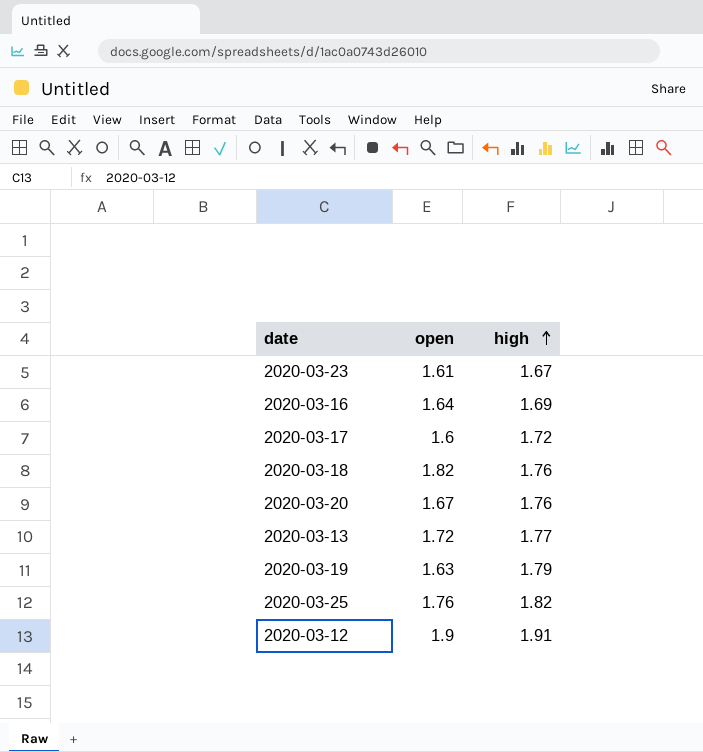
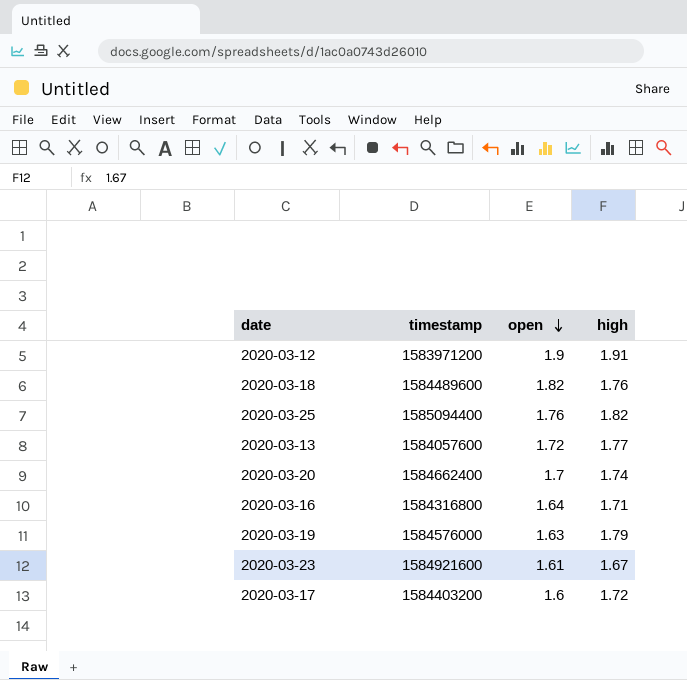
row order: high ascending -> open descending
column timestamp | position: none -> 2
2020-03-20 | open: 1.67 -> 1.7
2020-03-20 | high: 1.76 -> 1.74
2020-03-16 | high: 1.69 -> 1.71

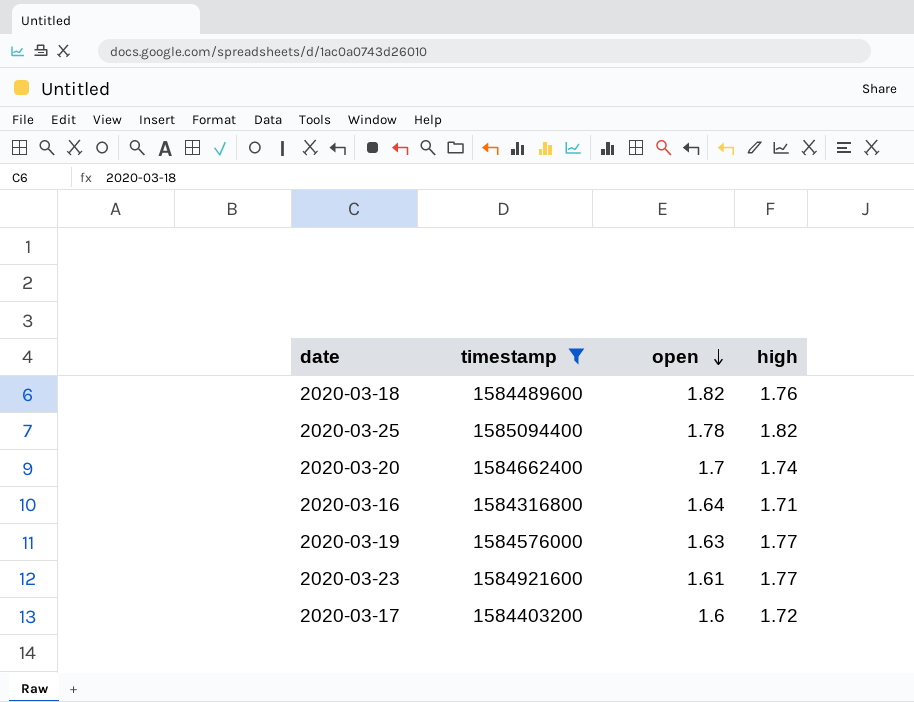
filter: none -> timestamp >= 1584316800
2020-03-25 | open: 1.76 -> 1.78
2020-03-19 | high: 1.79 -> 1.77
2020-03-23 | high: 1.67 -> 1.77

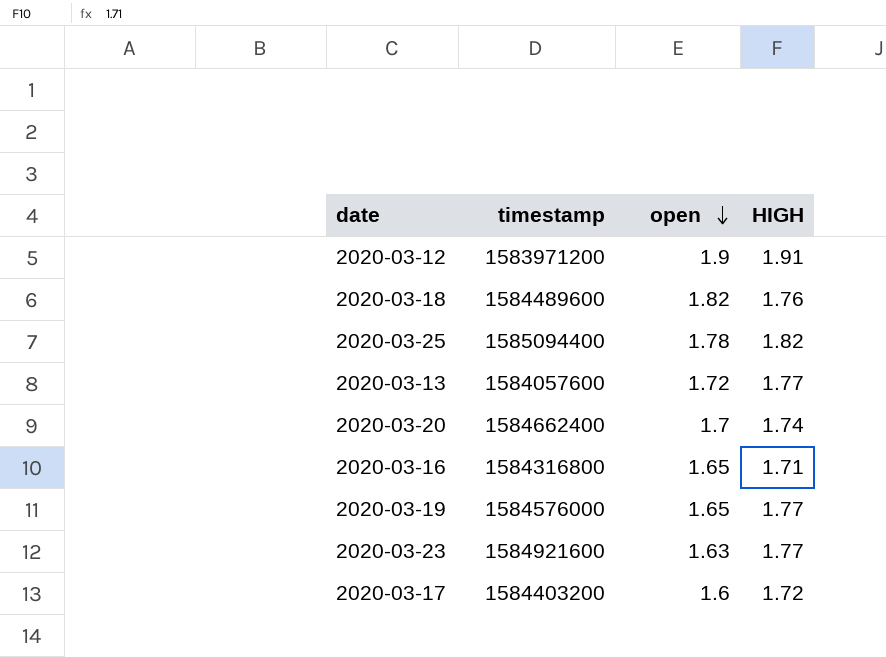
filter: timestamp >= 1584316800 -> none
column name: high -> HIGH
2020-03-16 | open: 1.64 -> 1.65
2020-03-19 | open: 1.63 -> 1.65
2020-03-23 | open: 1.61 -> 1.63

